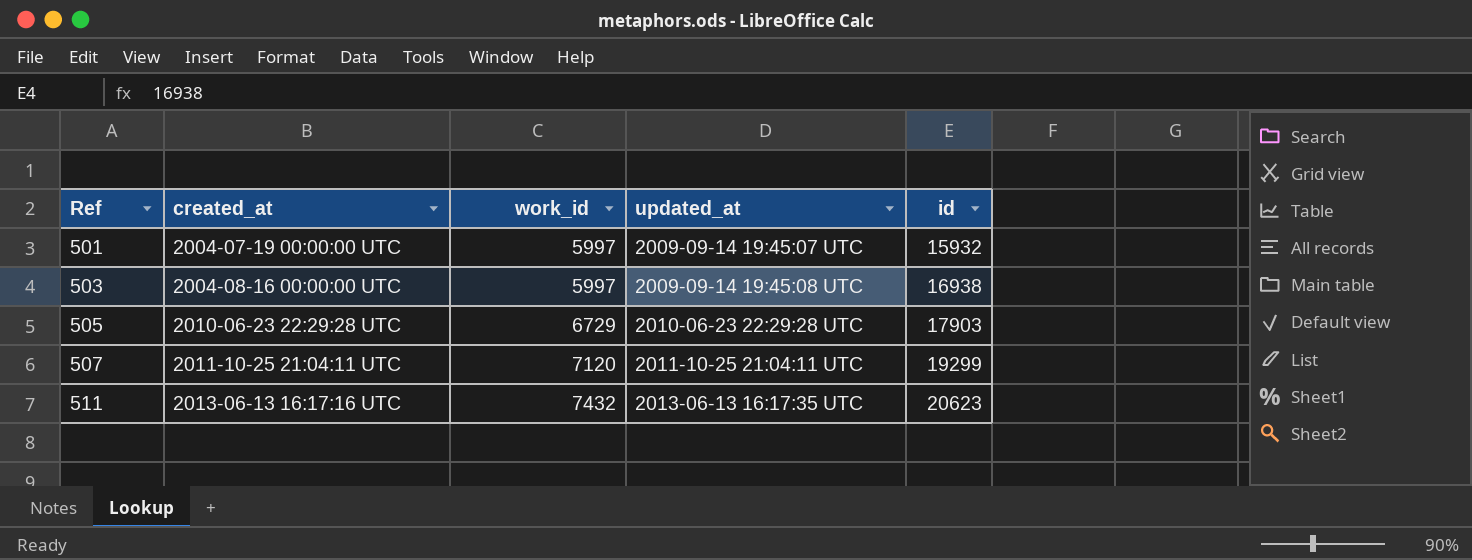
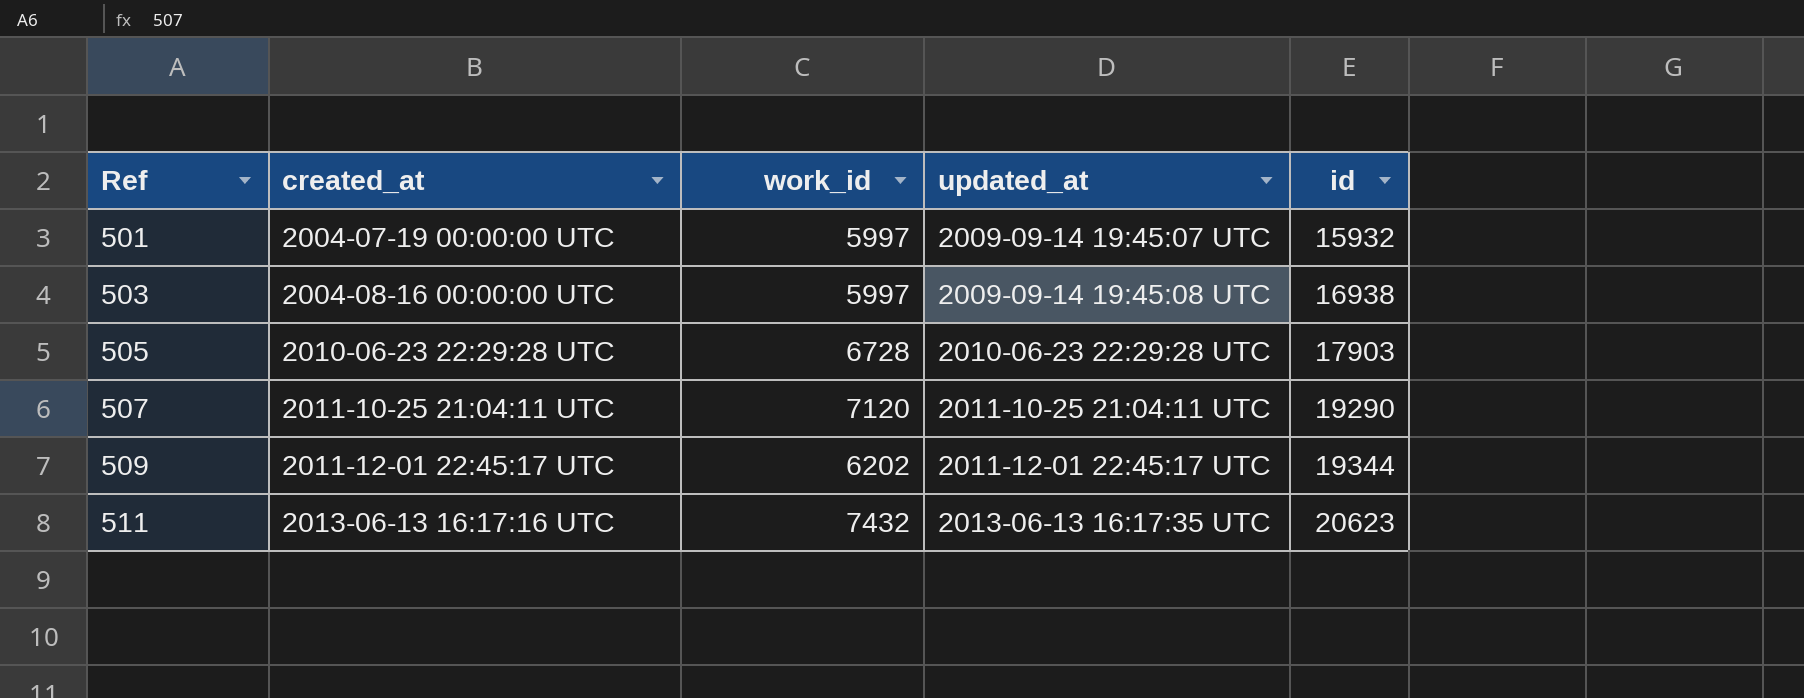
505 | work_id: 6729 -> 6728
507 | id: 19299 -> 19290
row 509: none -> 2011-12-01 22:45:17 UTC | 6202 | 2011-12-01 22:45:17 UTC | 19344

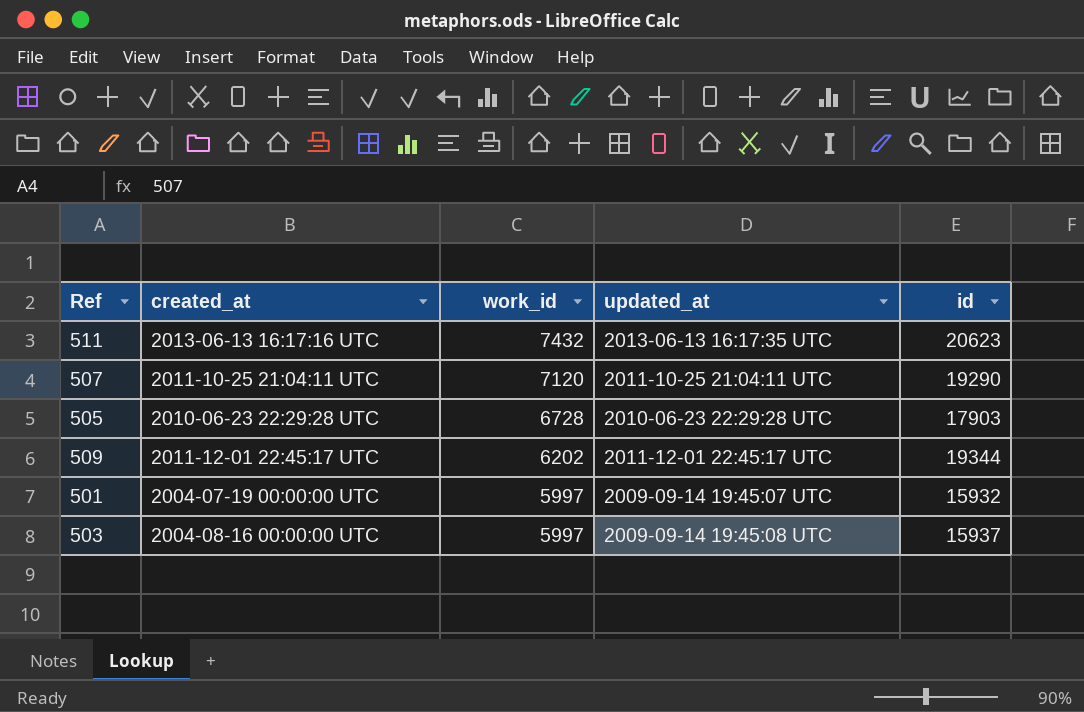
row order: Ref ascending -> work_id descending
503 | id: 16938 -> 15937

